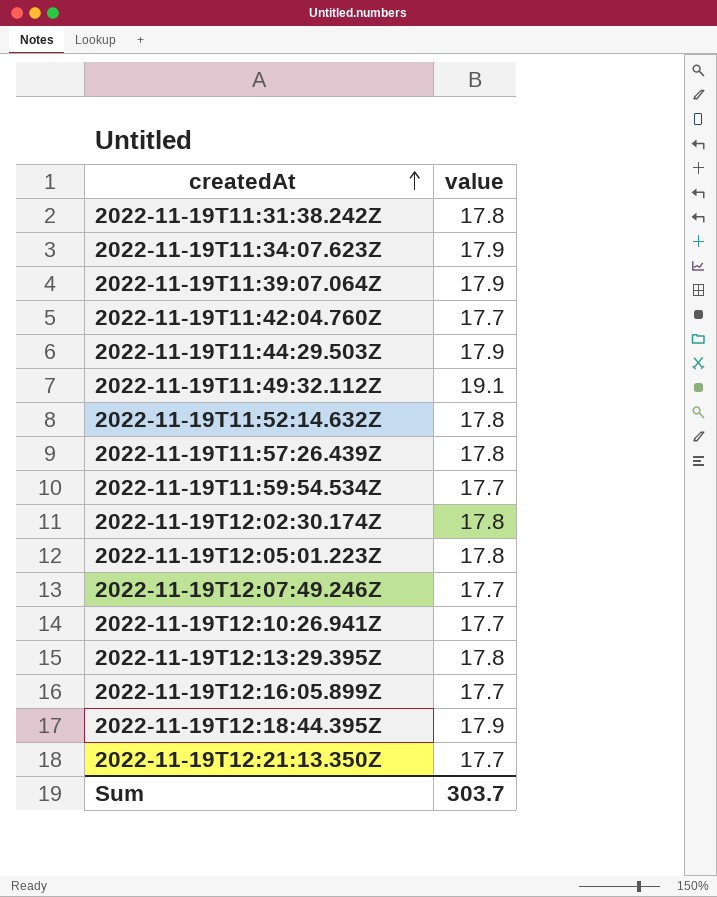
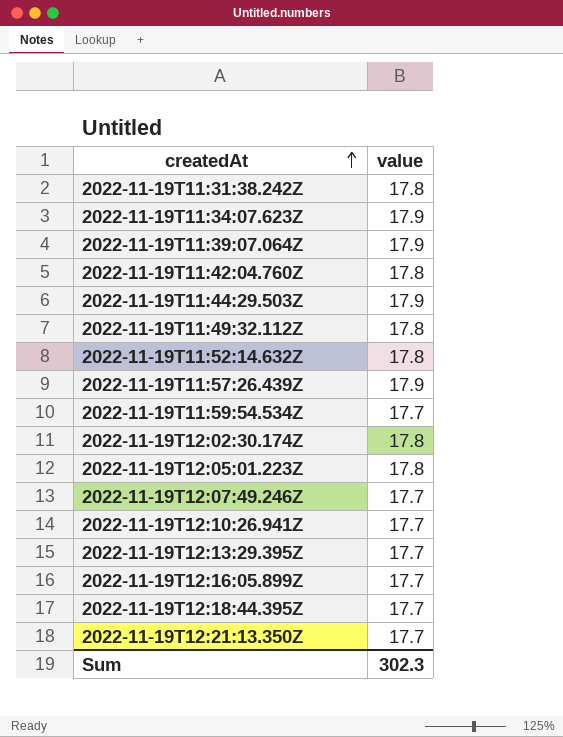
2022-11-19T11:42:04.760Z | value: 17.7 -> 17.8
2022-11-19T11:49:32.112Z | value: 19.1 -> 17.8
2022-11-19T11:57:26.439Z | value: 17.8 -> 17.9
2022-11-19T12:13:29.395Z | value: 17.8 -> 17.7
2022-11-19T12:18:44.395Z | value: 17.9 -> 17.7
Sum | value: 303.7 -> 302.3

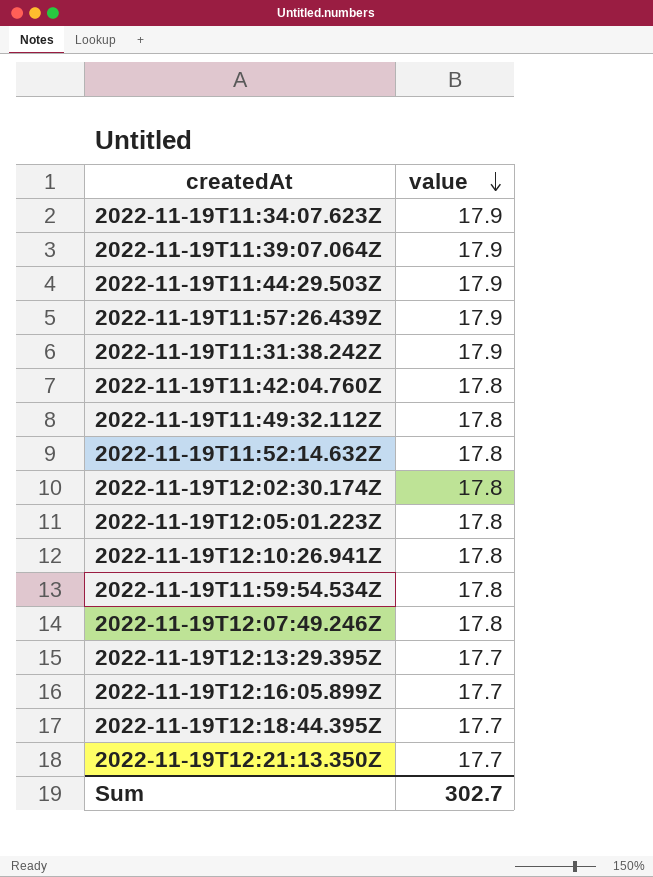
row order: createdAt ascending -> value descending
2022-11-19T11:31:38.242Z | value: 17.8 -> 17.9
2022-11-19T12:10:26.941Z | value: 17.7 -> 17.8
2022-11-19T11:59:54.534Z | value: 17.7 -> 17.8
2022-11-19T12:07:49.246Z | value: 17.7 -> 17.8
Sum | value: 302.3 -> 302.7

